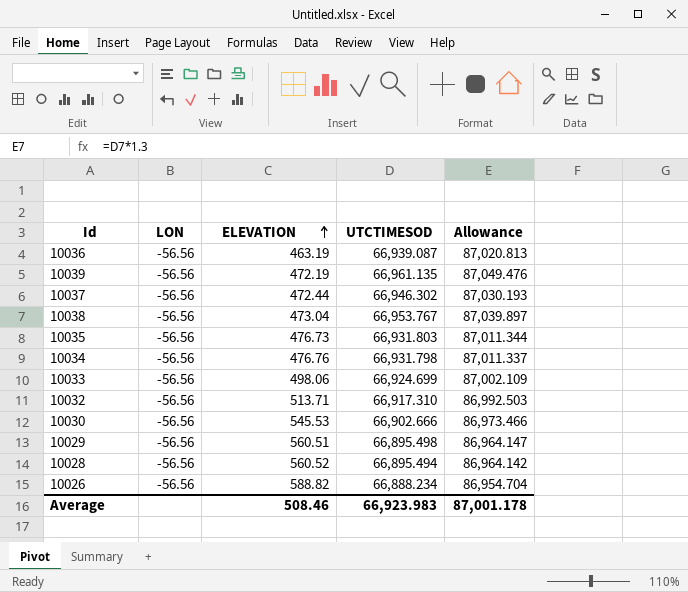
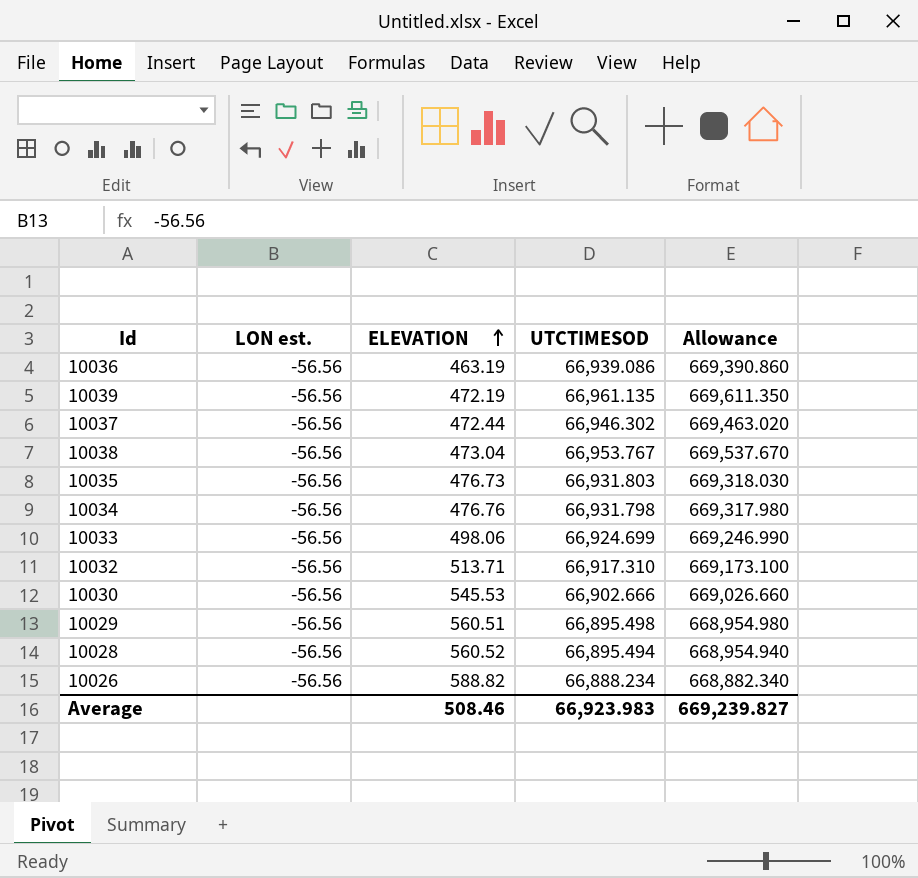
column name: LON -> LON est.
column Allowance | formula: [UTCTIMESOD] * 1.3 -> [UTCTIMESOD] * 10
10036 | UTCTIMESOD: 66,939.087 -> 66,939.086
Average | Allowance: 87,001.178 -> 669,239.827

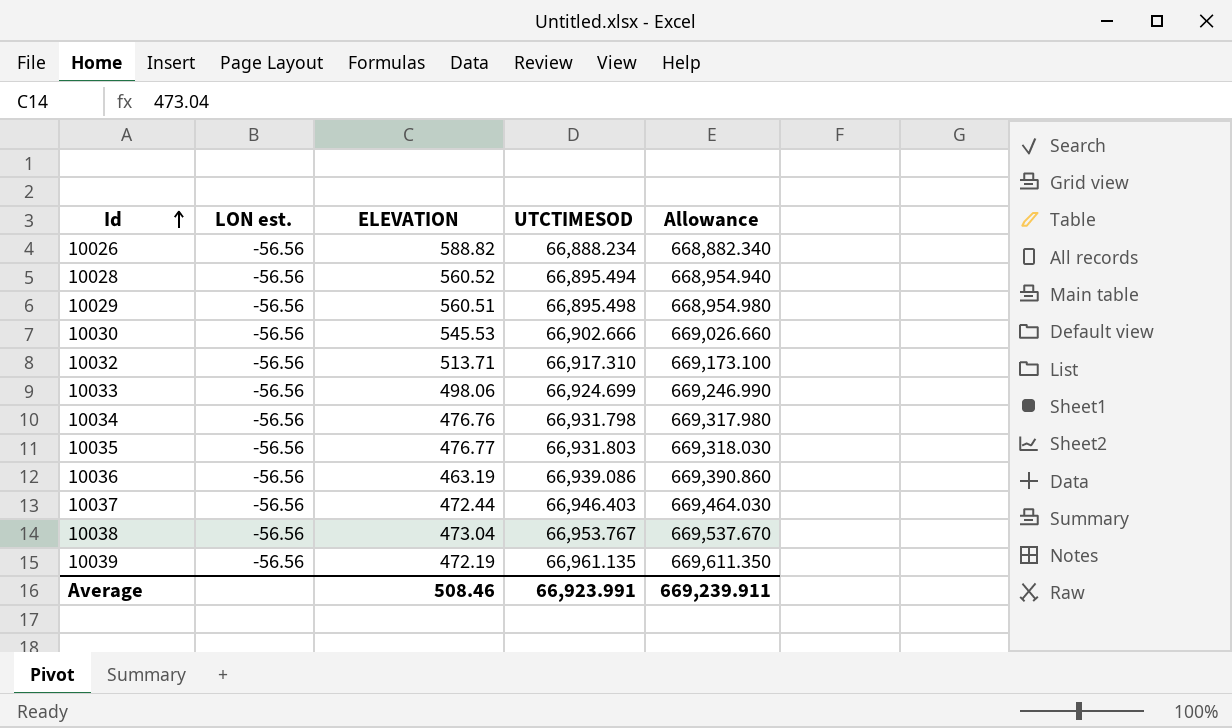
row order: ELEVATION ascending -> Id ascending
10035 | ELEVATION: 476.73 -> 476.77
10037 | UTCTIMESOD: 66,946.302 -> 66,946.403
10037 | Allowance: 669,463.020 -> 669,464.030
Average | UTCTIMESOD: 66,923.983 -> 66,923.991
Average | Allowance: 669,239.827 -> 669,239.911

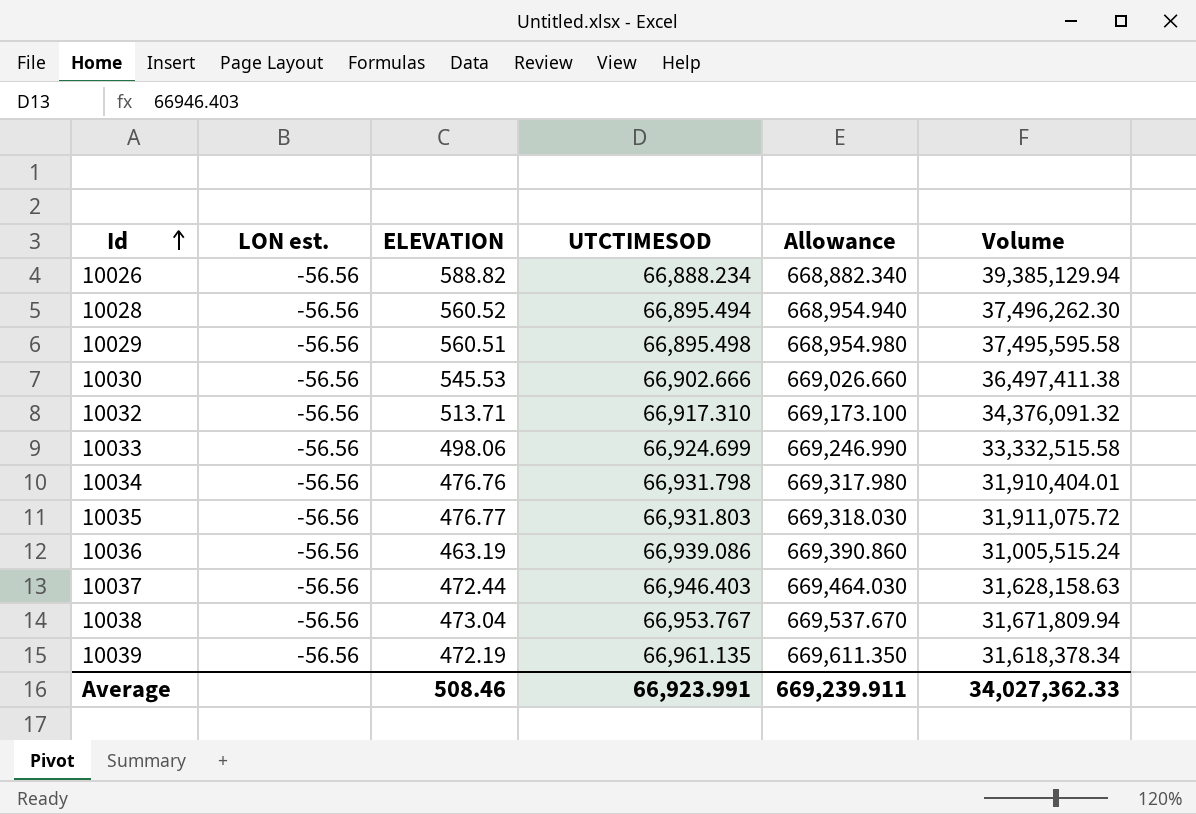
column Volume | formula: none -> [ELEVATION] * [UTCTIMESOD]

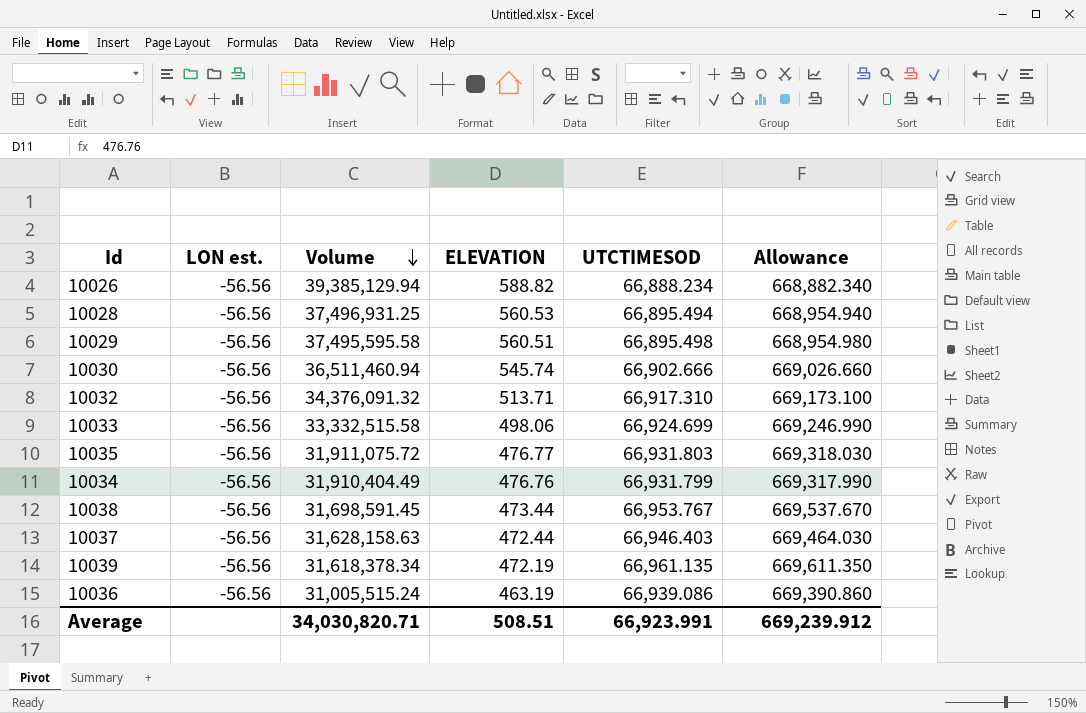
row order: Id ascending -> Volume descending
column Volume | position: 6 -> 3
10028 | Volume: 37,496,262.30 -> 37,496,931.25
10028 | ELEVATION: 560.52 -> 560.53
10030 | Volume: 36,497,411.38 -> 36,511,460.94
10030 | ELEVATION: 545.53 -> 545.74
10034 | Volume: 31,910,404.01 -> 31,910,404.49
10034 | UTCTIMESOD: 66,931.798 -> 66,931.799
10034 | Allowance: 669,317.980 -> 669,317.990
10038 | Volume: 31,671,809.94 -> 31,698,591.45
10038 | ELEVATION: 473.04 -> 473.44
Average | Volume: 34,027,362.33 -> 34,030,820.71
Average | ELEVATION: 508.46 -> 508.51
Average | Allowance: 669,239.911 -> 669,239.912

